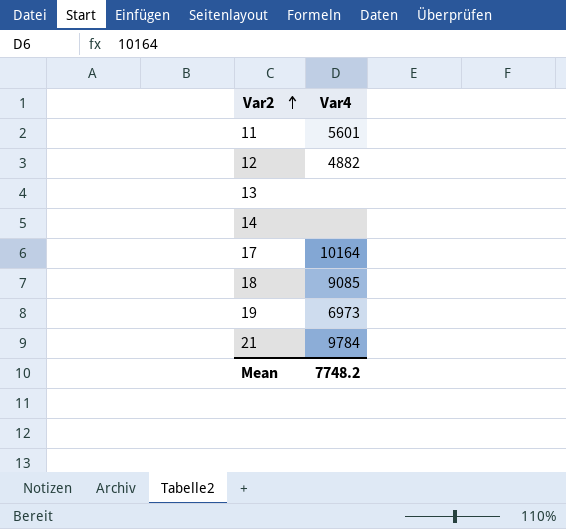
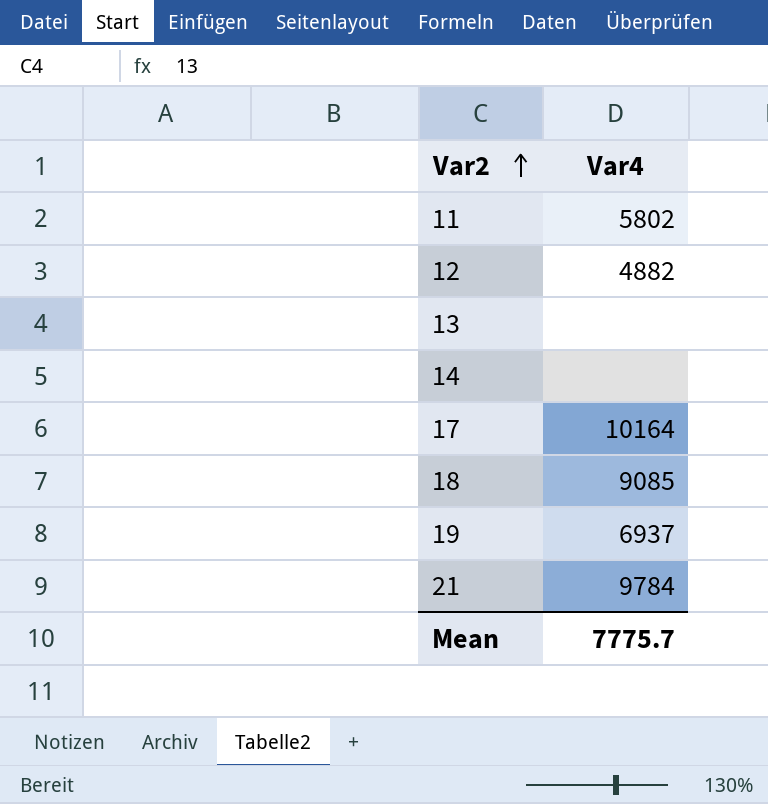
11 | Var4: 5601 -> 5802
19 | Var4: 6973 -> 6937
Mean | Var4: 7748.2 -> 7775.7

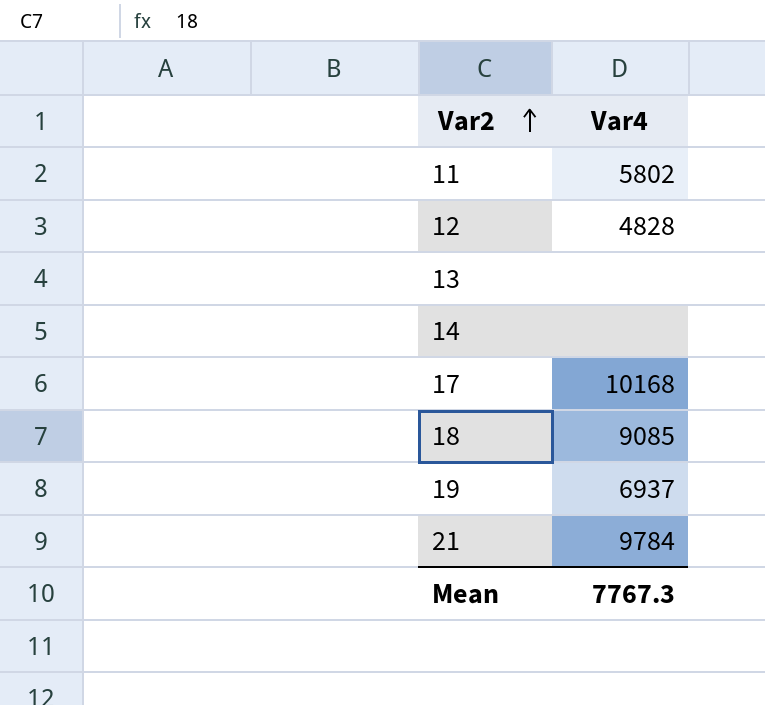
12 | Var4: 4882 -> 4828
17 | Var4: 10164 -> 10168
Mean | Var4: 7775.7 -> 7767.3

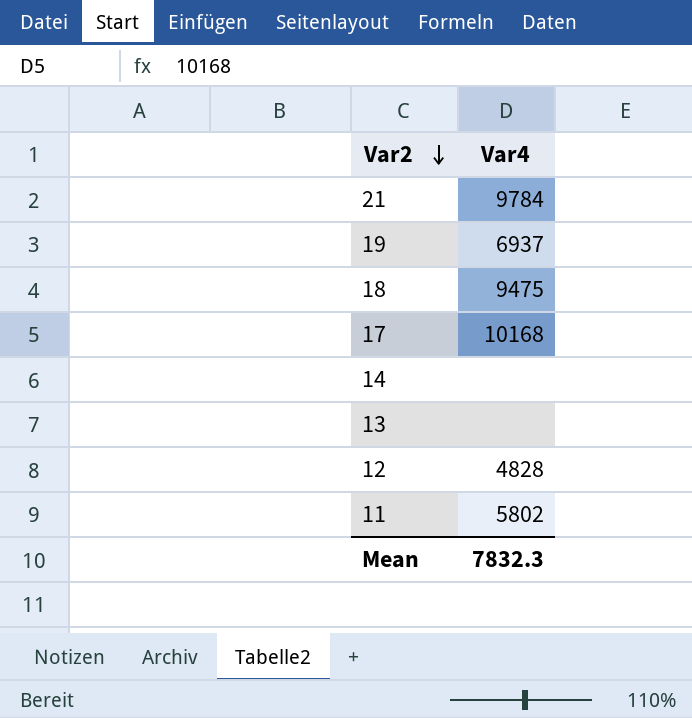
row order: Var2 ascending -> Var2 descending
18 | Var4: 9085 -> 9475
Mean | Var4: 7767.3 -> 7832.3

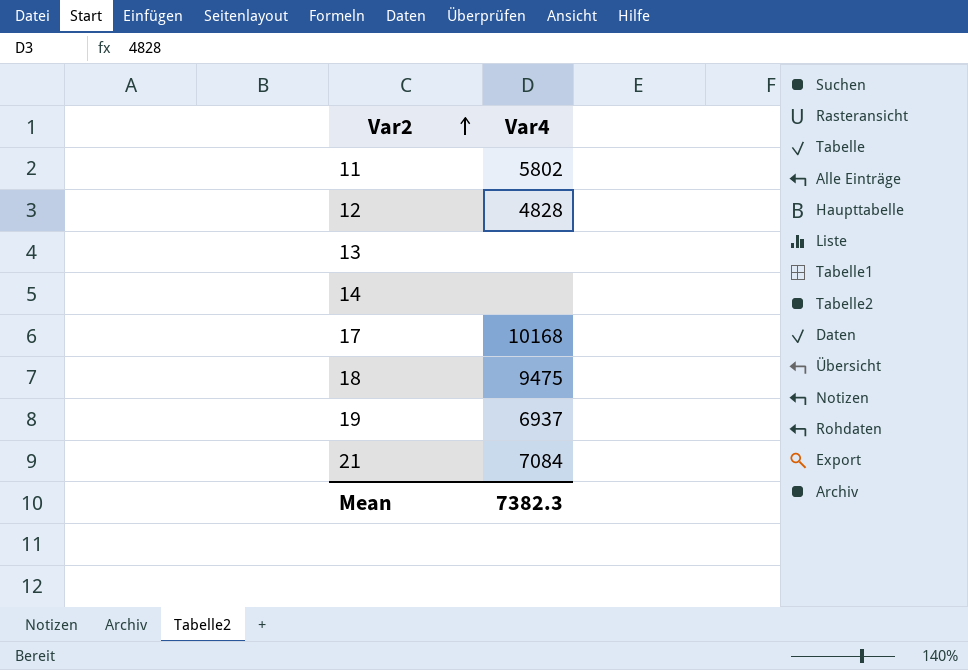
row order: Var2 descending -> Var2 ascending
21 | Var4: 9784 -> 7084
Mean | Var4: 7832.3 -> 7382.3

